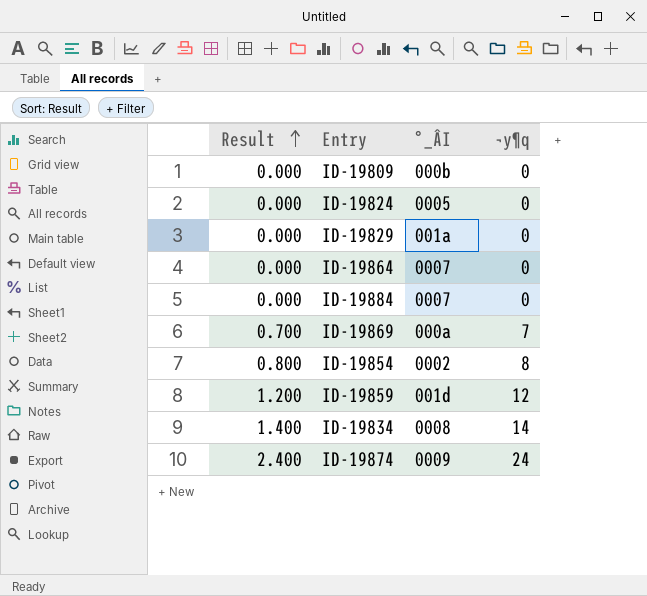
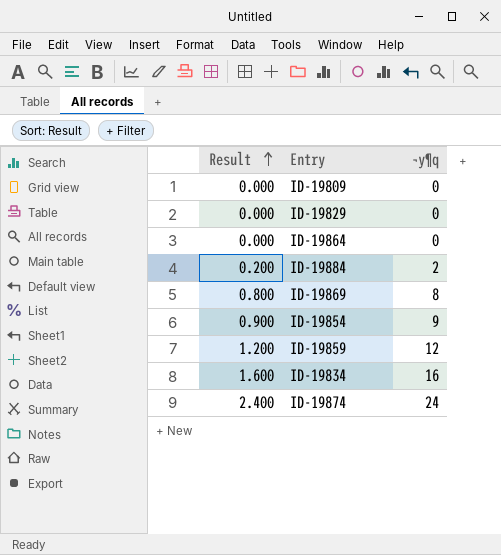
column °_ÂI | position: 3 -> none
row ID-19824: 0.000 | 0005 | 0 -> none
ID-19884 | Result: 0.000 -> 0.200
ID-19884 | ¬y¶q: 0 -> 2
ID-19869 | Result: 0.700 -> 0.800
ID-19869 | ¬y¶q: 7 -> 8
ID-19854 | Result: 0.800 -> 0.900
ID-19854 | ¬y¶q: 8 -> 9
ID-19834 | Result: 1.400 -> 1.600
ID-19834 | ¬y¶q: 14 -> 16

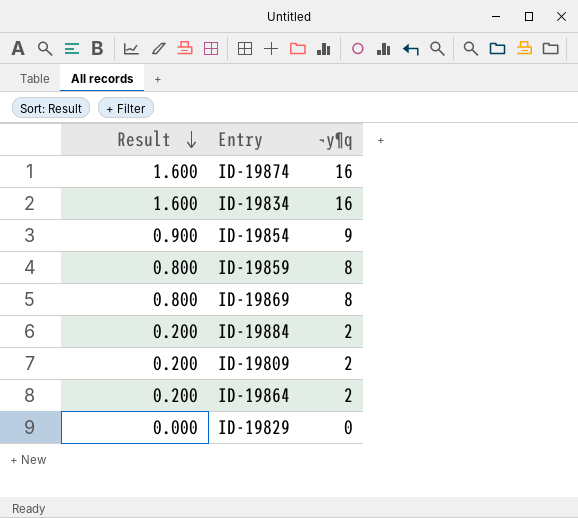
row order: Result ascending -> Result descending
ID-19874 | Result: 2.400 -> 1.600
ID-19874 | ¬y¶q: 24 -> 16
ID-19859 | Result: 1.200 -> 0.800
ID-19859 | ¬y¶q: 12 -> 8
ID-19809 | Result: 0.000 -> 0.200
ID-19809 | ¬y¶q: 0 -> 2
ID-19864 | Result: 0.000 -> 0.200
ID-19864 | ¬y¶q: 0 -> 2

